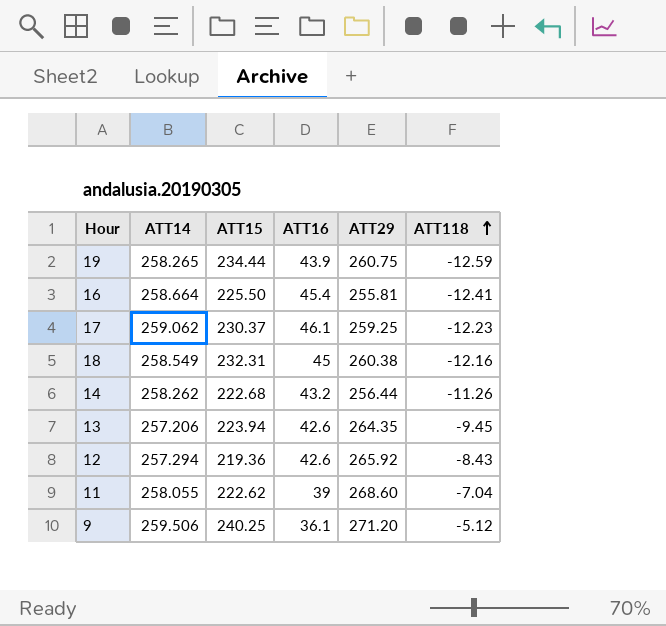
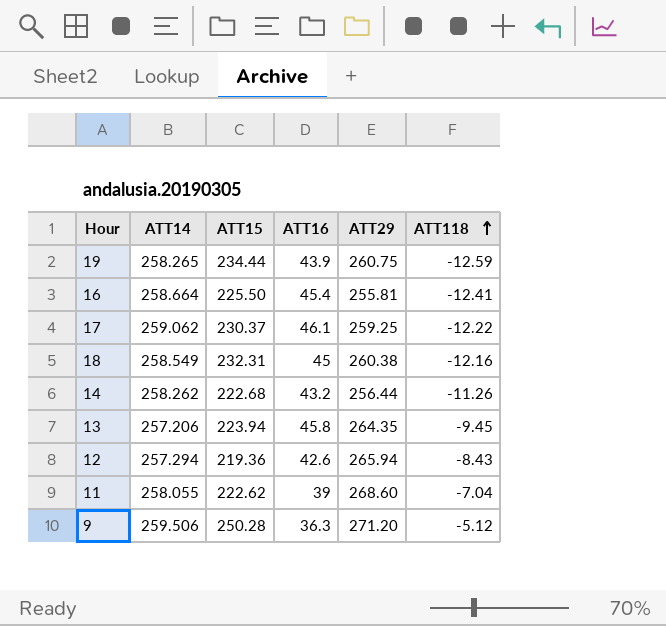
17 | ATT118: -12.23 -> -12.22
13 | ATT16: 42.6 -> 45.8
12 | ATT29: 265.92 -> 265.94
9 | ATT15: 240.25 -> 250.28
9 | ATT16: 36.1 -> 36.3

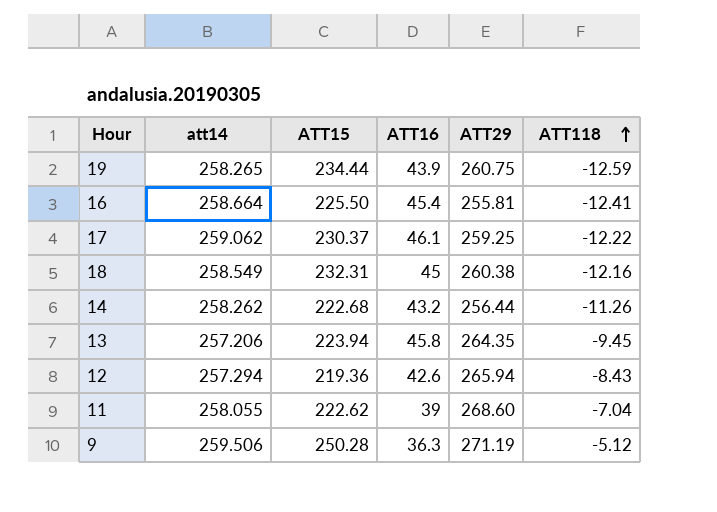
column name: ATT14 -> att14
9 | ATT29: 271.20 -> 271.19

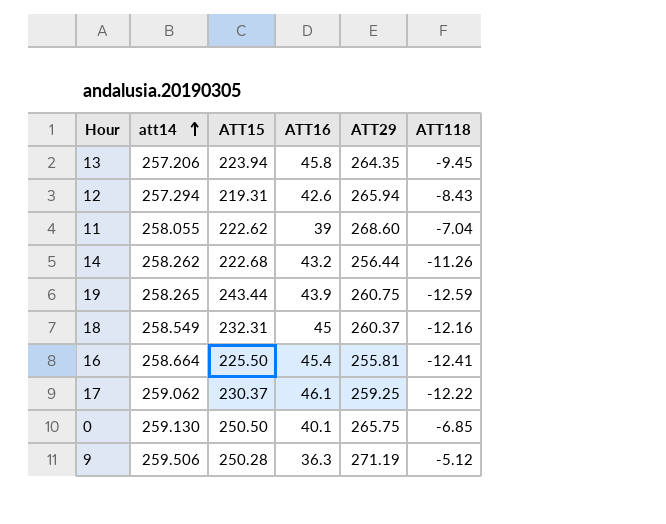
row order: ATT118 ascending -> att14 ascending
12 | ATT15: 219.36 -> 219.31
19 | ATT15: 234.44 -> 243.44
18 | ATT29: 260.38 -> 260.37
row 0: none -> 259.130 | 250.50 | 40.1 | 265.75 | -6.85

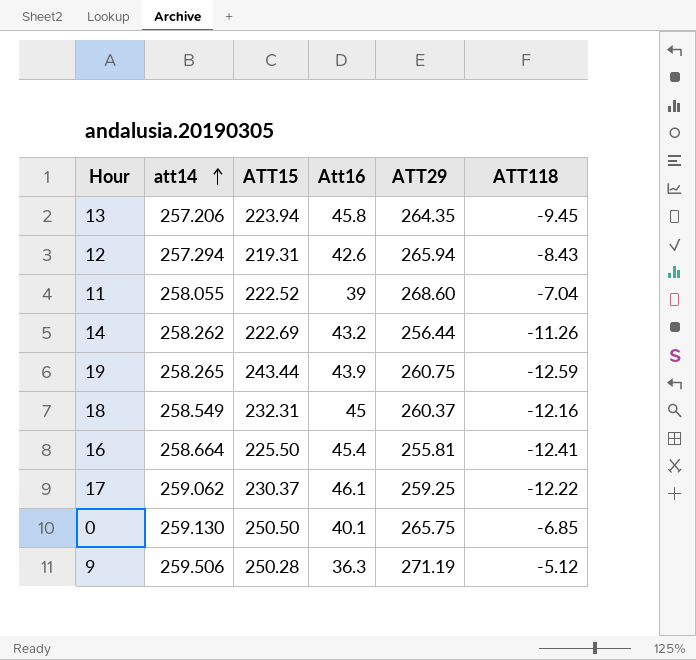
column name: ATT16 -> Att16
11 | ATT15: 222.62 -> 222.52
14 | ATT15: 222.68 -> 222.69

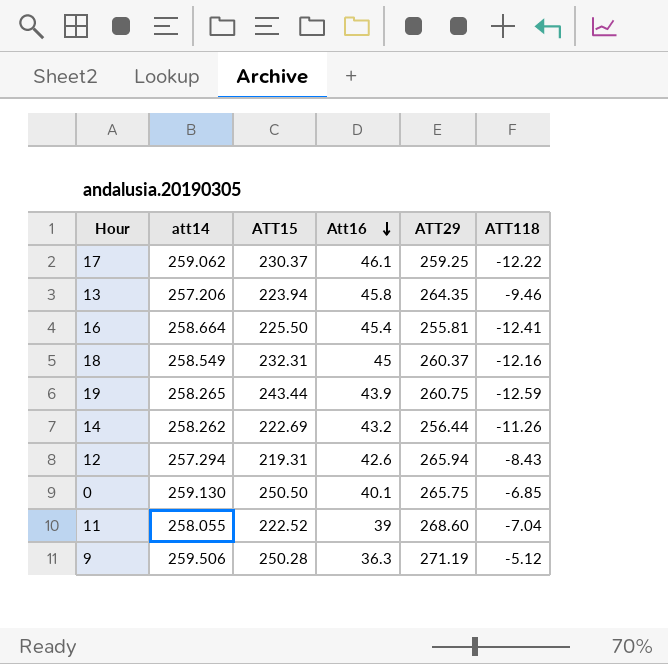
row order: att14 ascending -> Att16 descending
13 | ATT118: -9.45 -> -9.46

